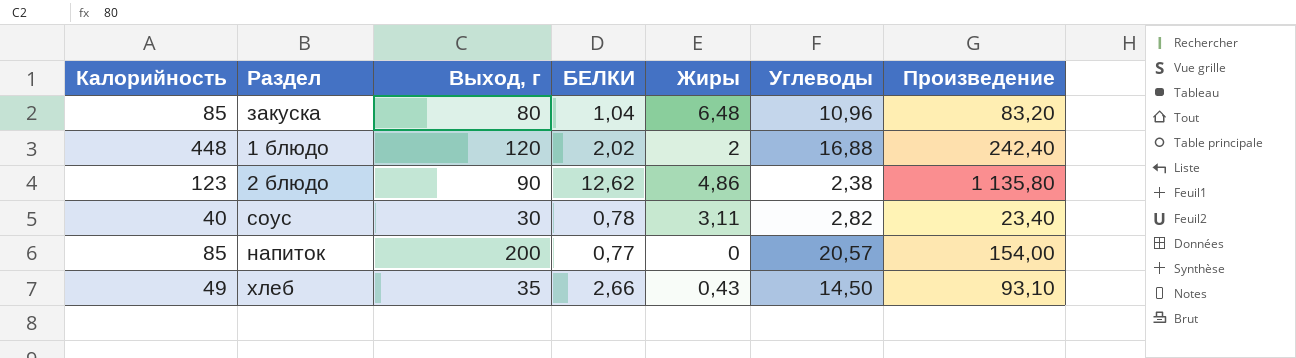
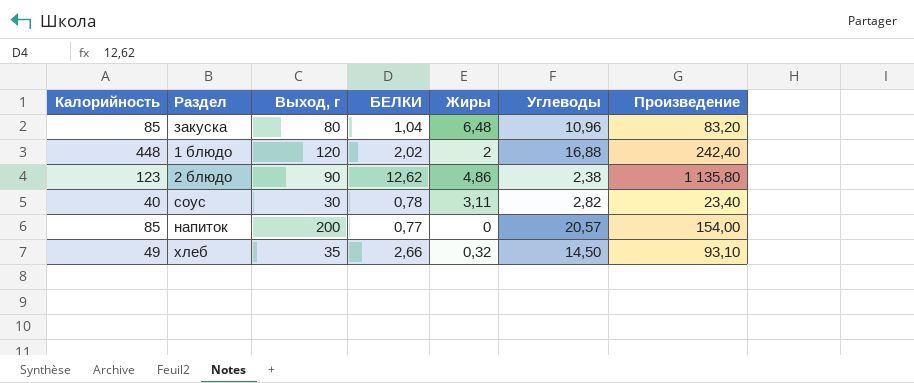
хлеб | Жиры: 0,43 -> 0,32

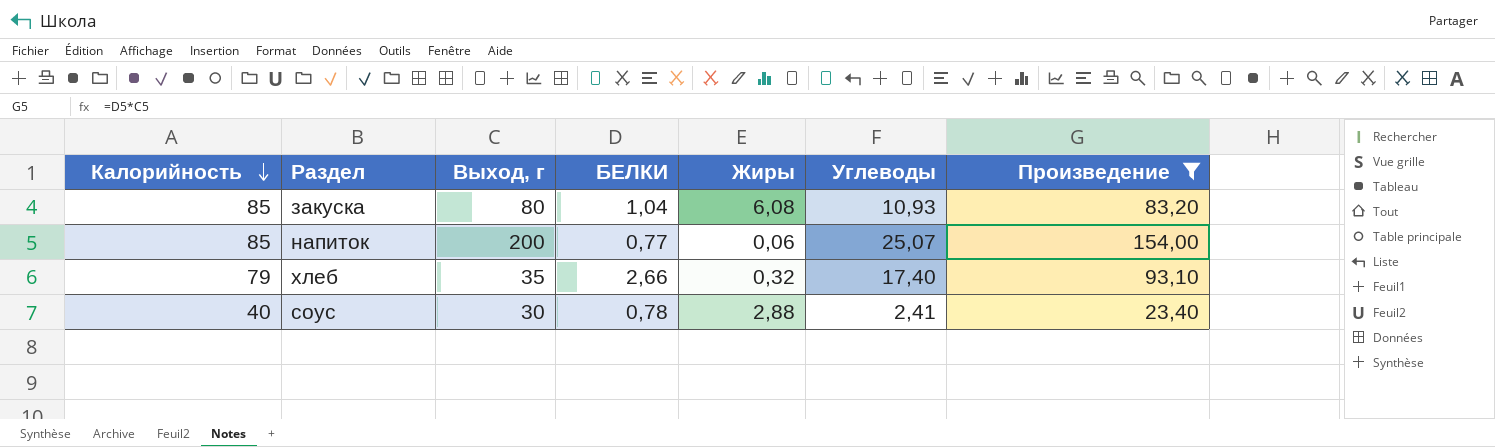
filter: none -> Произведение <= 154,00
row order: none -> Калорийность descending
закуска | Жиры: 6,48 -> 6,08
закуска | Углеводы: 10,96 -> 10,93
напиток | Жиры: 0 -> 0,06
напиток | Углеводы: 20,57 -> 25,07
хлеб | Калорийность: 49 -> 79
хлеб | Углеводы: 14,50 -> 17,40
соус | Жиры: 3,11 -> 2,88
соус | Углеводы: 2,82 -> 2,41

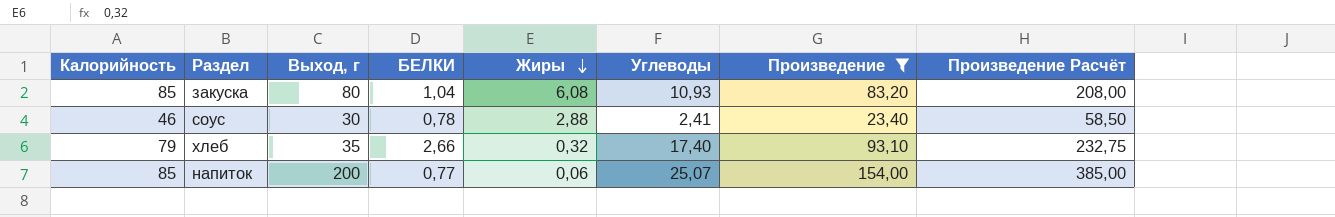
row order: Калорийность descending -> Жиры descending
column Произведение Расчёт | formula: none -> [Произведение] * 2,5
соус | Калорийность: 40 -> 46

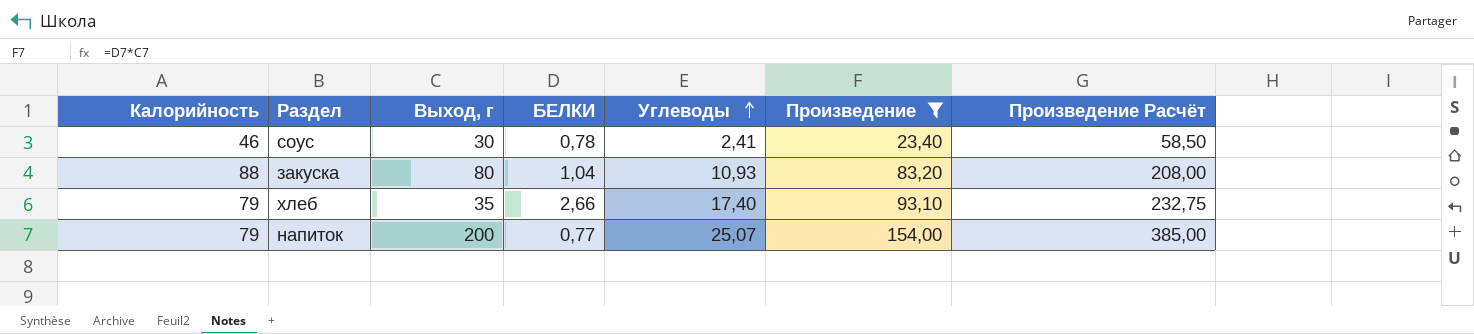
row order: Жиры descending -> Углеводы ascending
column Жиры | position: 5 -> none
закуска | Калорийность: 85 -> 88
напиток | Калорийность: 85 -> 79

